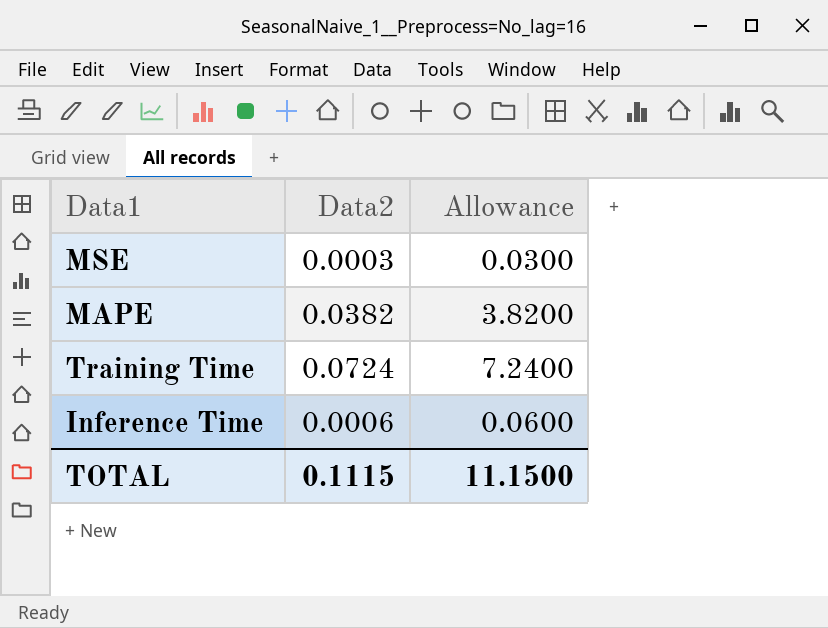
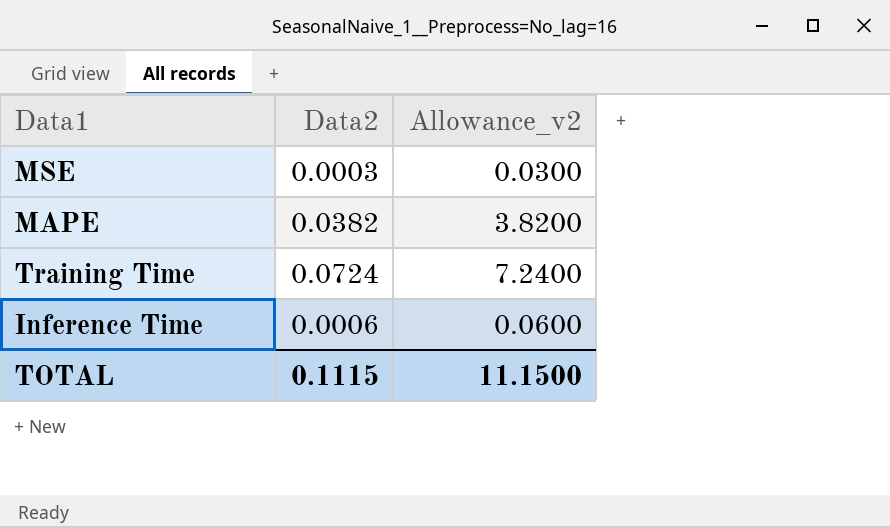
column name: Allowance -> Allowance_v2

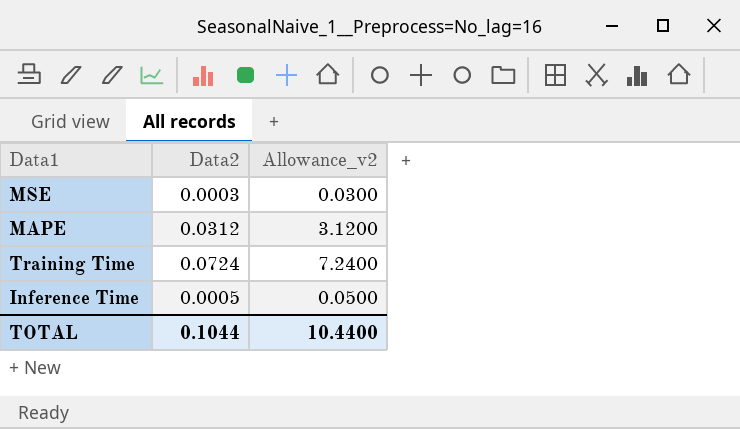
MAPE | Data2: 0.0382 -> 0.0312
MAPE | Allowance_v2: 3.8200 -> 3.1200
Inference Time | Data2: 0.0006 -> 0.0005
Inference Time | Allowance_v2: 0.0600 -> 0.0500
TOTAL | Data2: 0.1115 -> 0.1044
TOTAL | Allowance_v2: 11.1500 -> 10.4400

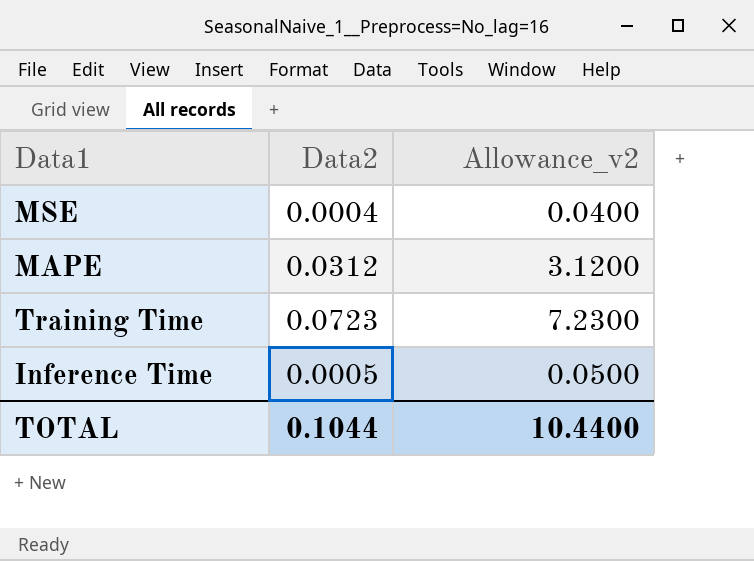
MSE | Data2: 0.0003 -> 0.0004
MSE | Allowance_v2: 0.0300 -> 0.0400
Training Time | Data2: 0.0724 -> 0.0723
Training Time | Allowance_v2: 7.2400 -> 7.2300

